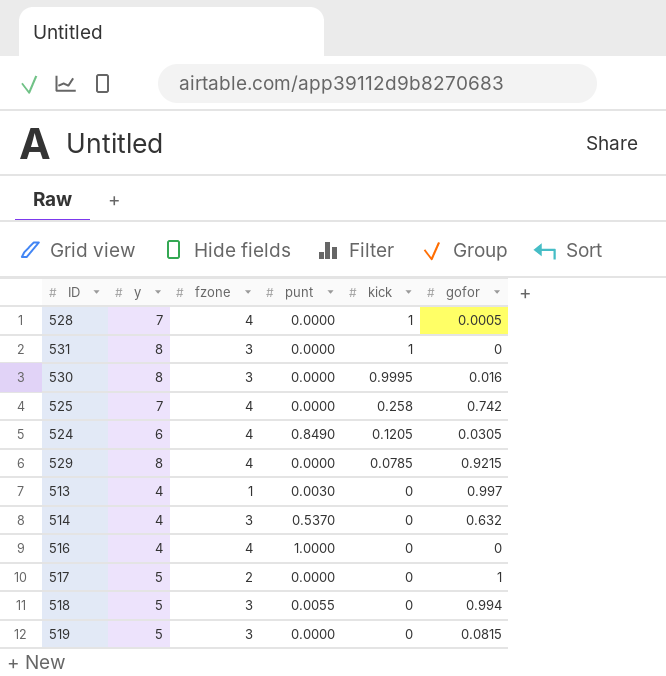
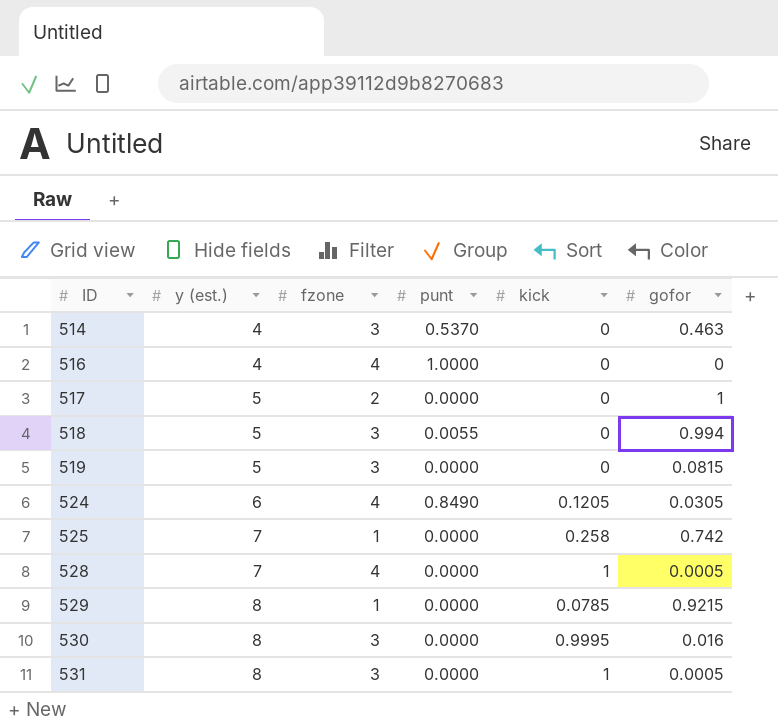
row order: kick descending -> ID ascending
column name: y -> y (est.)
row 513: 4 | 1 | 0.0030 | 0 | 0.997 -> none
514 | gofor: 0.632 -> 0.463
525 | fzone: 4 -> 1
529 | fzone: 4 -> 1
531 | gofor: 0 -> 0.0005

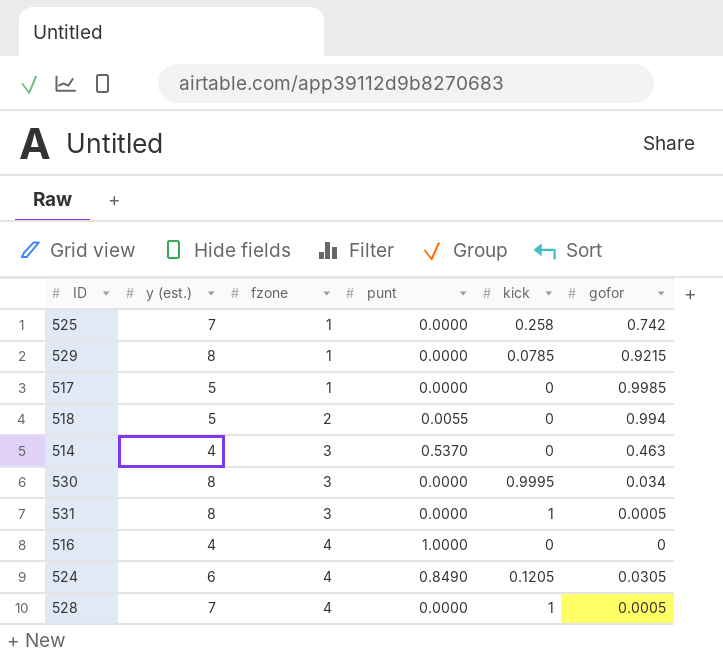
row order: ID ascending -> fzone ascending
row 519: 5 | 3 | 0.0000 | 0 | 0.0815 -> none
517 | fzone: 2 -> 1
517 | gofor: 1 -> 0.9985
518 | fzone: 3 -> 2
530 | gofor: 0.016 -> 0.034

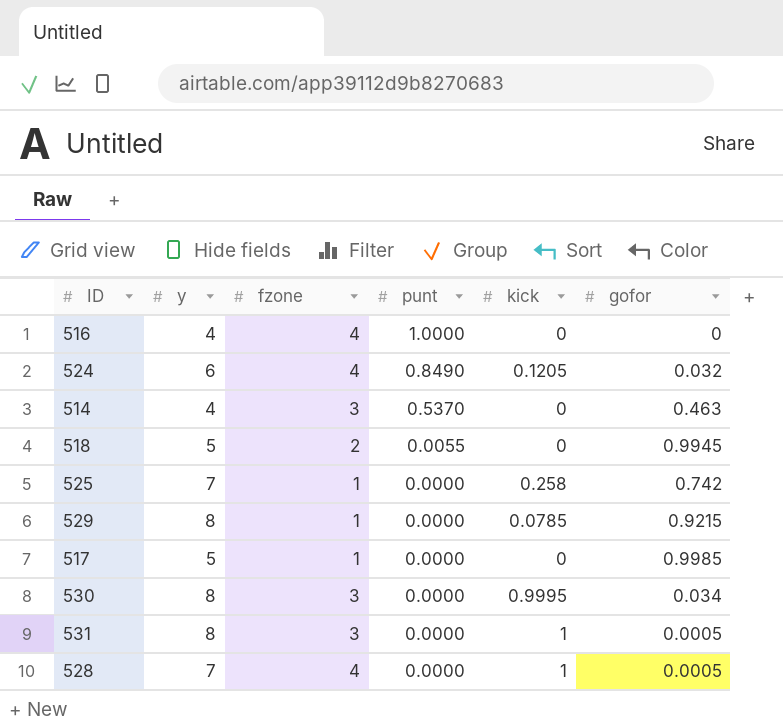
row order: fzone ascending -> punt descending
column name: y (est.) -> y
524 | gofor: 0.0305 -> 0.032
518 | gofor: 0.994 -> 0.9945

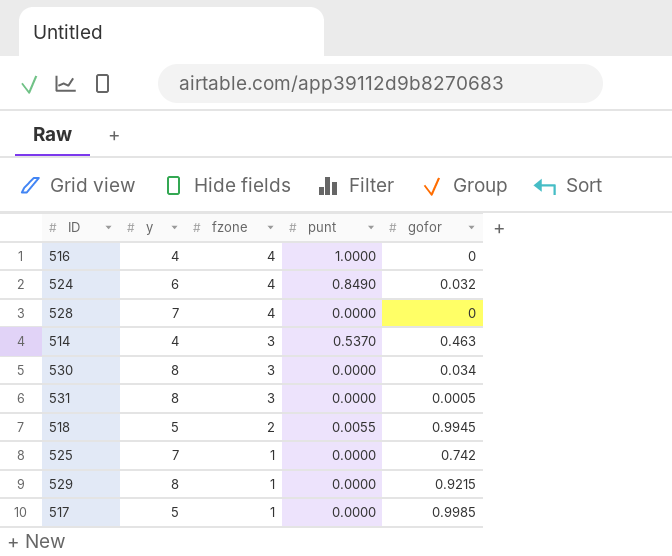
row order: punt descending -> fzone descending
column kick | position: 5 -> none
528 | gofor: 0.0005 -> 0

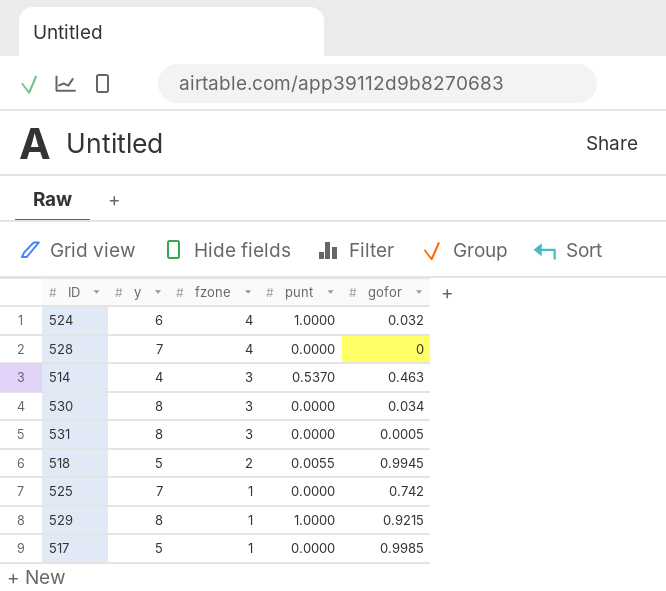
row 516: 4 | 4 | 1.0000 | 0 -> none
524 | punt: 0.8490 -> 1.0000
529 | punt: 0.0000 -> 1.0000

